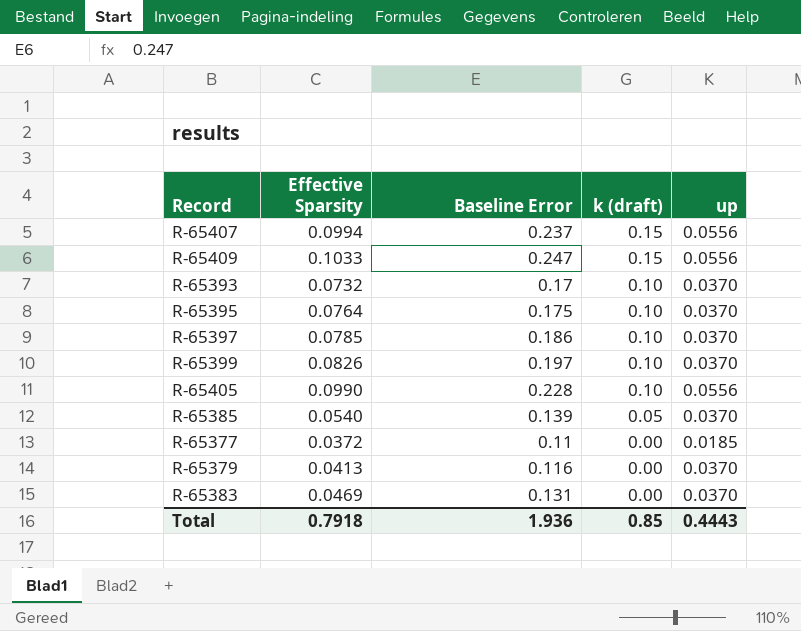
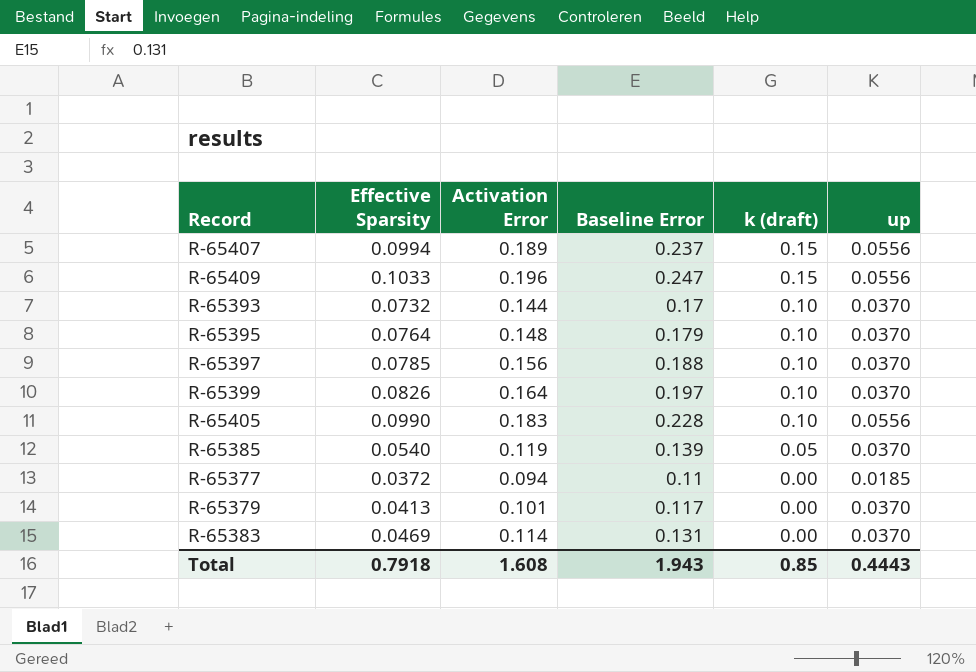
column Activation Error | position: none -> 3
R-65395 | Baseline Error: 0.175 -> 0.179
R-65397 | Baseline Error: 0.186 -> 0.188
R-65379 | Baseline Error: 0.116 -> 0.117
Total | Baseline Error: 1.936 -> 1.943

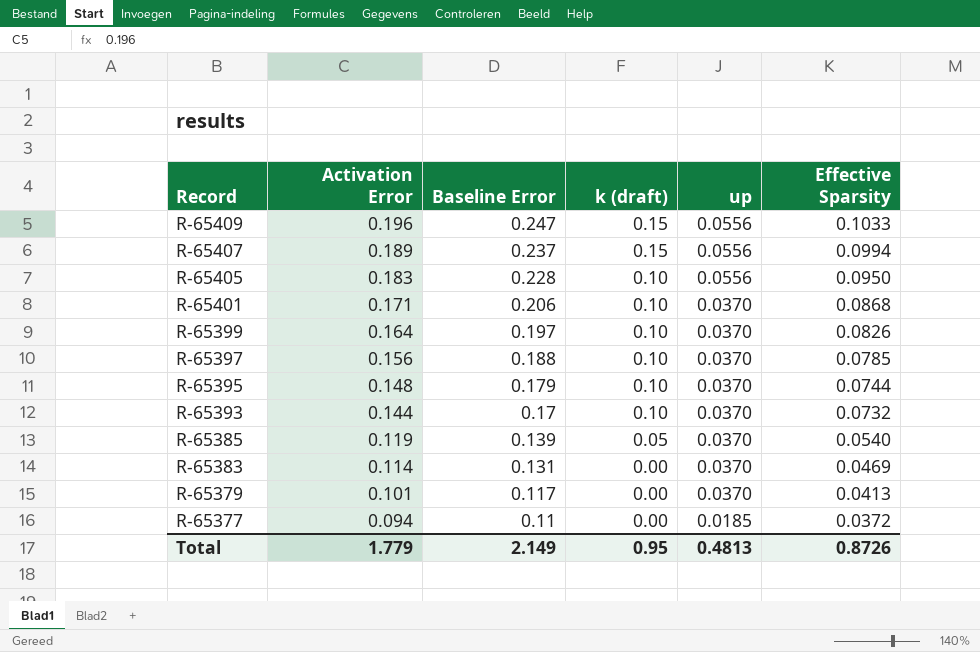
row order: k (draft) descending -> Record descending
column Effective Sparsity | position: 2 -> 6
R-65405 | Effective Sparsity: 0.0990 -> 0.0950
row R-65401: none -> 0.171 | 0.206 | 0.10 | 0.0370 | 0.0868
R-65395 | Effective Sparsity: 0.0764 -> 0.0744
Total | Activation Error: 1.608 -> 1.779
Total | Baseline Error: 1.943 -> 2.149
Total | k (draft): 0.85 -> 0.95
Total | up: 0.4443 -> 0.4813
Total | Effective Sparsity: 0.7918 -> 0.8726

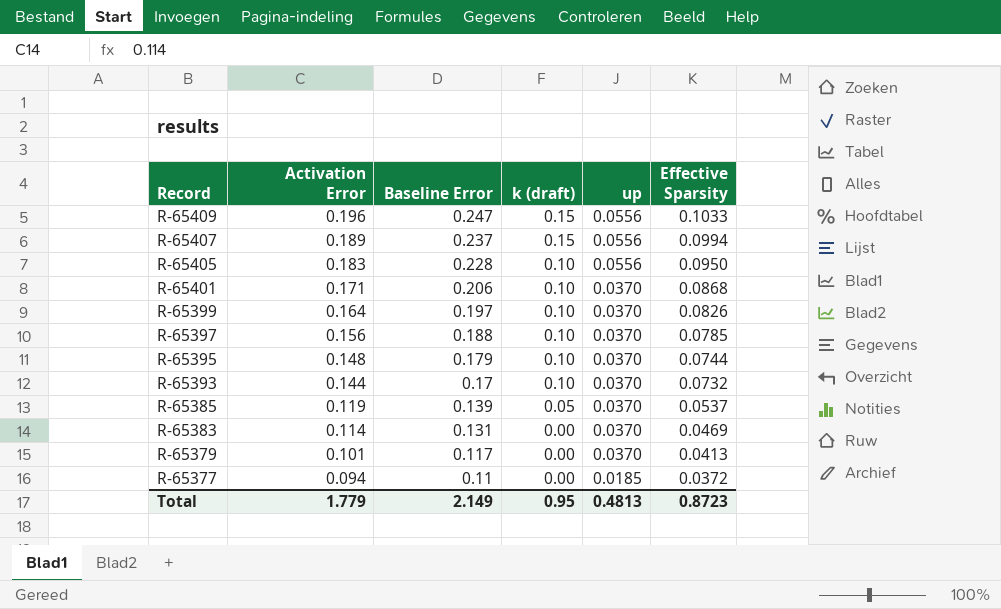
R-65385 | Effective Sparsity: 0.0540 -> 0.0537
Total | Effective Sparsity: 0.8726 -> 0.8723

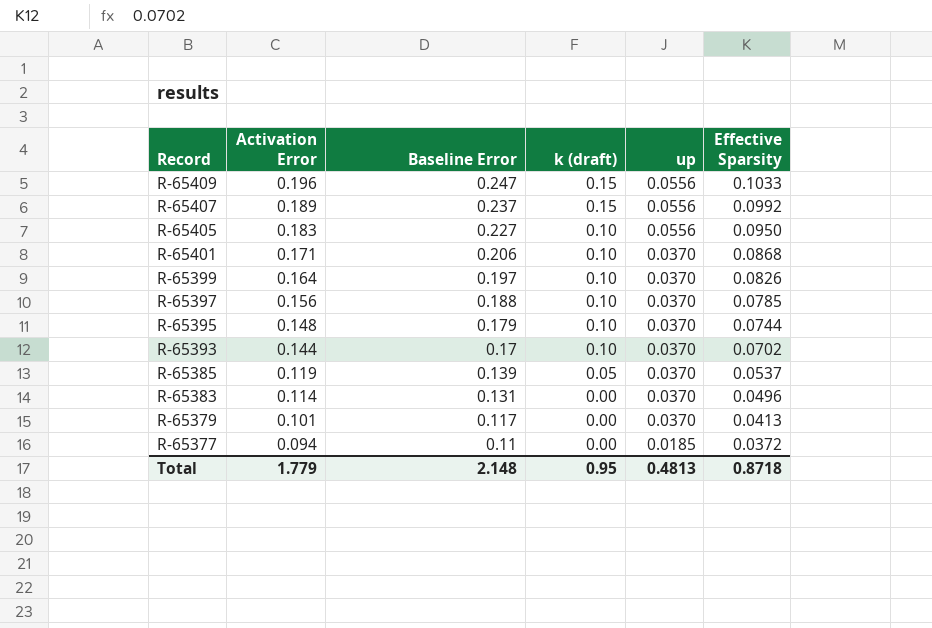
R-65407 | Effective Sparsity: 0.0994 -> 0.0992
R-65405 | Baseline Error: 0.228 -> 0.227
R-65393 | Effective Sparsity: 0.0732 -> 0.0702
R-65383 | Effective Sparsity: 0.0469 -> 0.0496
Total | Baseline Error: 2.149 -> 2.148
Total | Effective Sparsity: 0.8723 -> 0.8718

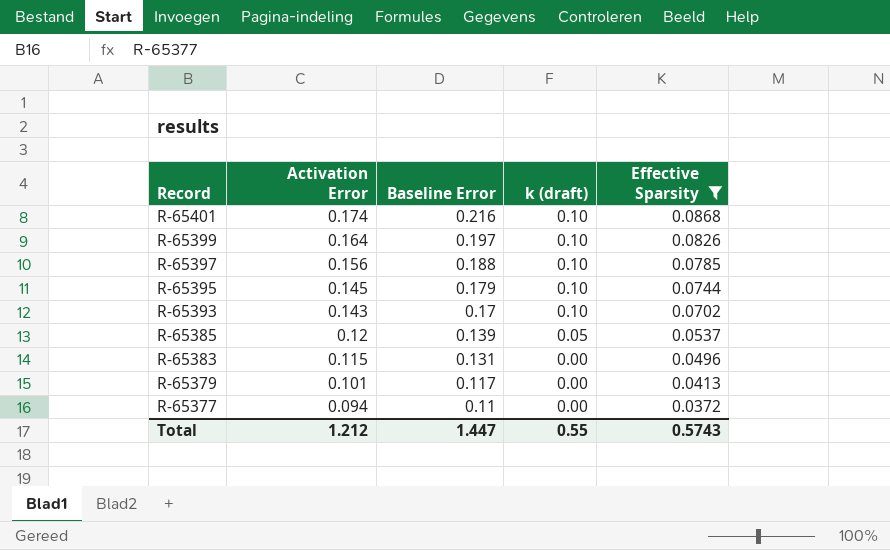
filter: none -> Effective Sparsity <= 0.0868
column up | position: 5 -> none
R-65401 | Activation Error: 0.171 -> 0.174
R-65401 | Baseline Error: 0.206 -> 0.216
R-65395 | Activation Error: 0.148 -> 0.145
R-65393 | Activation Error: 0.144 -> 0.143
R-65385 | Activation Error: 0.119 -> 0.12
R-65383 | Activation Error: 0.114 -> 0.115
Total | Activation Error: 1.779 -> 1.212
Total | Baseline Error: 2.148 -> 1.447
Total | k (draft): 0.95 -> 0.55
Total | Effective Sparsity: 0.8718 -> 0.5743

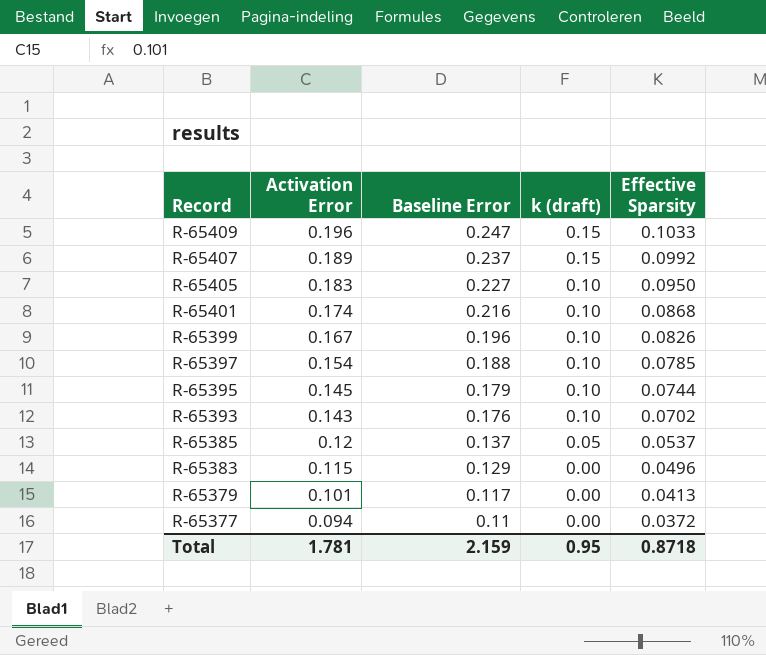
filter: Effective Sparsity <= 0.0868 -> none
R-65399 | Activation Error: 0.164 -> 0.167
R-65399 | Baseline Error: 0.197 -> 0.196
R-65397 | Activation Error: 0.156 -> 0.154
R-65393 | Baseline Error: 0.17 -> 0.176
R-65385 | Baseline Error: 0.139 -> 0.137
R-65383 | Baseline Error: 0.131 -> 0.129
Total | Activation Error: 1.212 -> 1.781
Total | Baseline Error: 1.447 -> 2.159
Total | k (draft): 0.55 -> 0.95
Total | Effective Sparsity: 0.5743 -> 0.8718

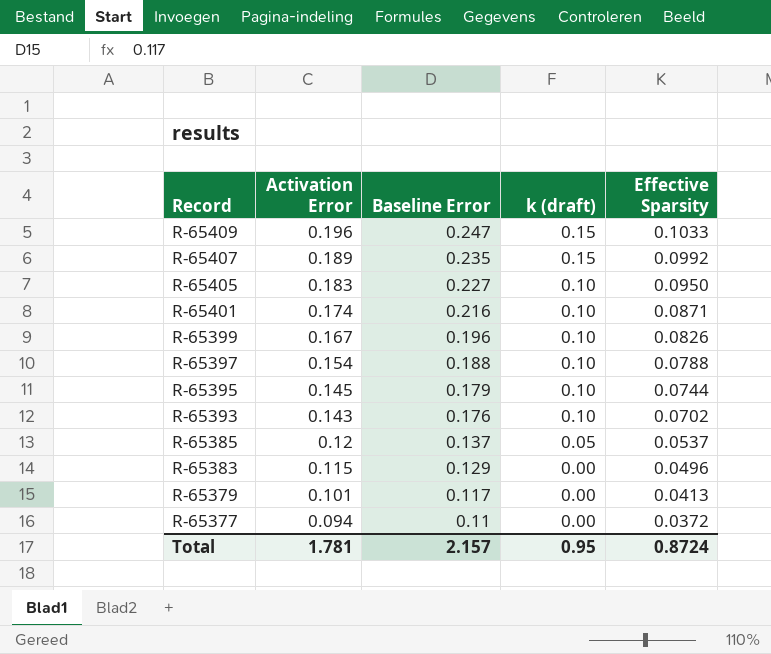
R-65407 | Baseline Error: 0.237 -> 0.235
R-65401 | Effective Sparsity: 0.0868 -> 0.0871
R-65397 | Effective Sparsity: 0.0785 -> 0.0788
Total | Baseline Error: 2.159 -> 2.157
Total | Effective Sparsity: 0.8718 -> 0.8724

